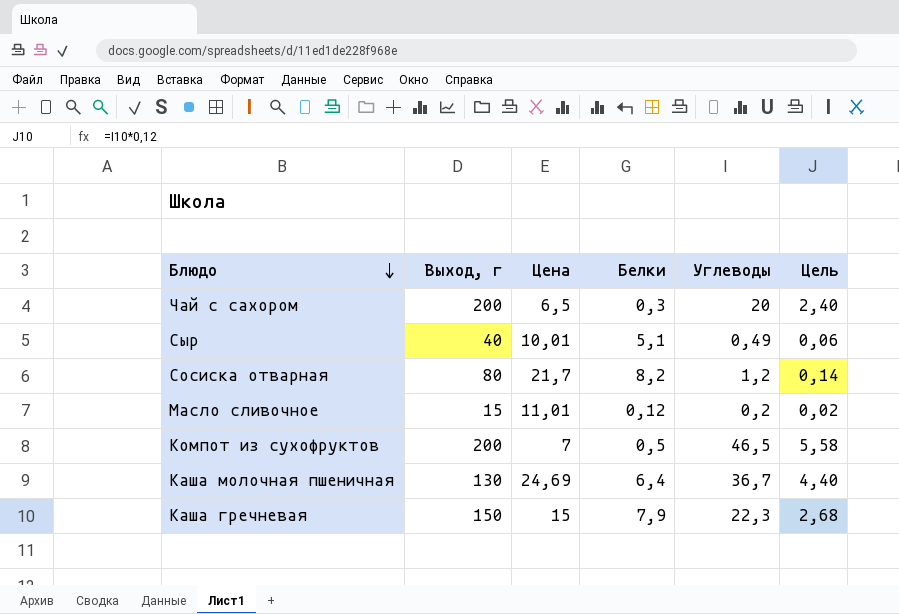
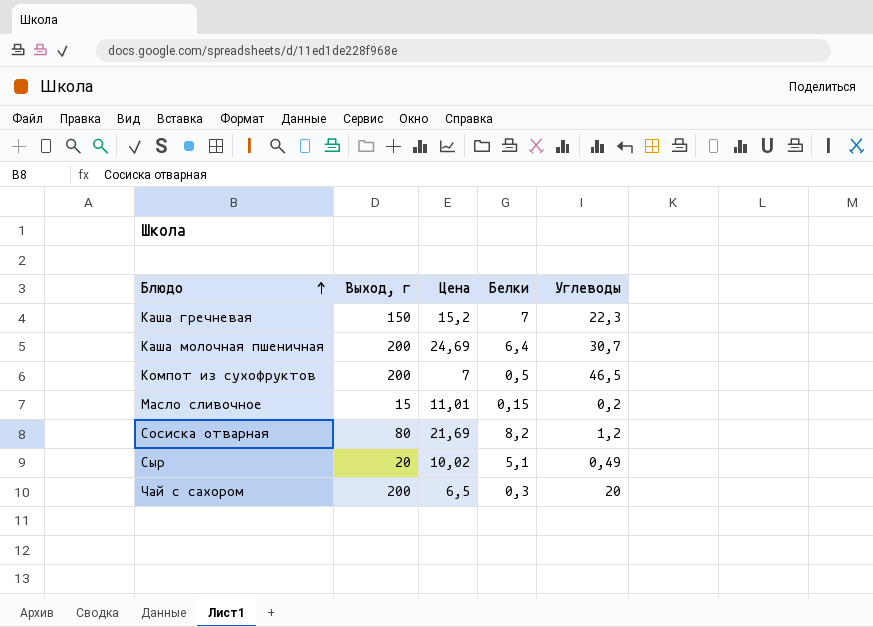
row order: Блюдо descending -> Блюдо ascending
column Цель | formula: [Углеводы] * 0,12 -> none
Каша гречневая | Цена: 15 -> 15,2
Каша гречневая | Белки: 7,9 -> 7
Каша молочная пшеничная | Выход, г: 130 -> 200
Каша молочная пшеничная | Углеводы: 36,7 -> 30,7
Масло сливочное | Белки: 0,12 -> 0,15
Сосиска отварная | Цена: 21,7 -> 21,69
Сыр | Выход, г: 40 -> 20
Сыр | Цена: 10,01 -> 10,02

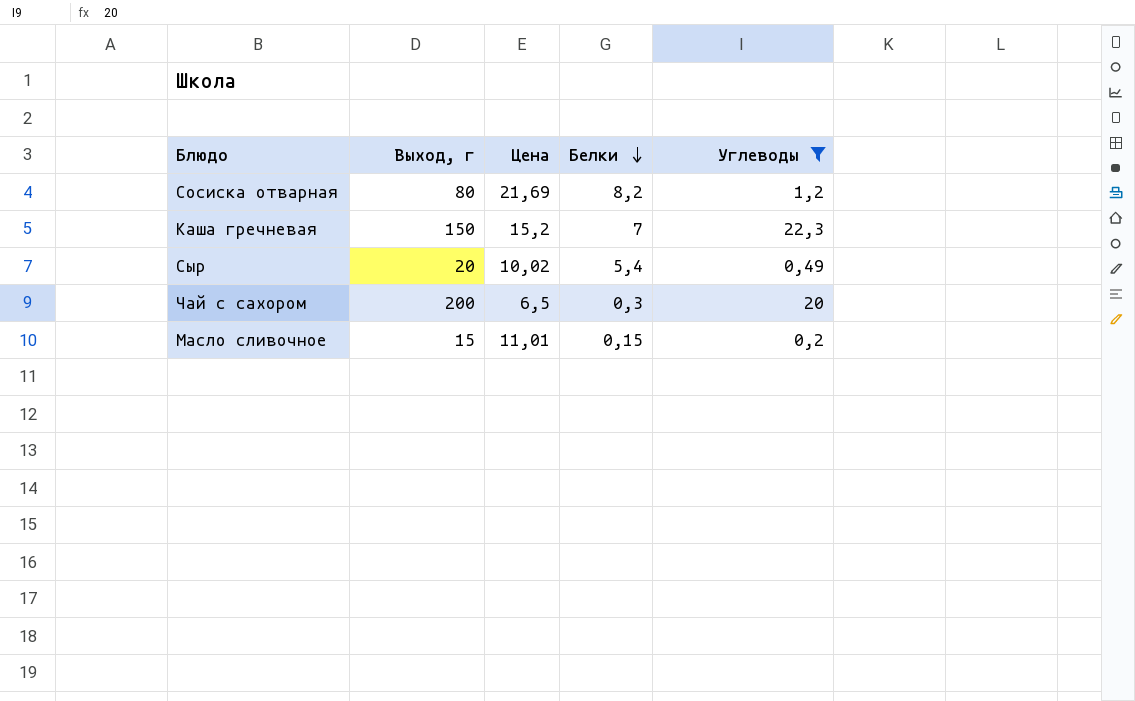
filter: none -> Углеводы <= 22,3
row order: Блюдо ascending -> Белки descending
Сыр | Белки: 5,1 -> 5,4

